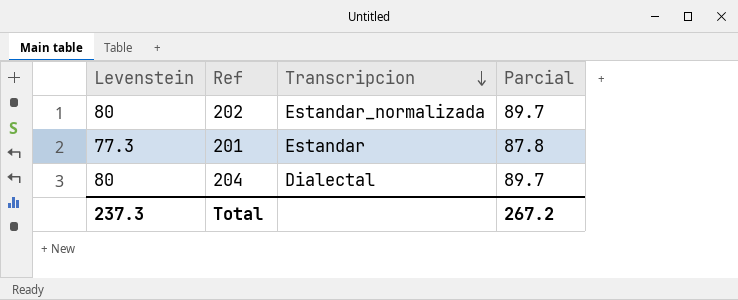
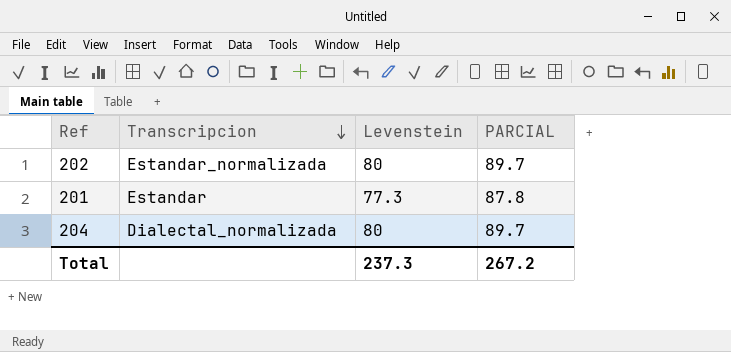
column Levenstein | position: 1 -> 3
column name: Parcial -> PARCIAL
204 | Transcripcion: Dialectal -> Dialectal_normalizada

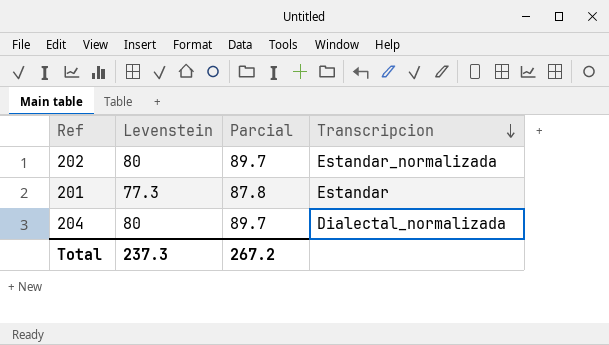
column name: PARCIAL -> Parcial
column Transcripcion | position: 2 -> 4

